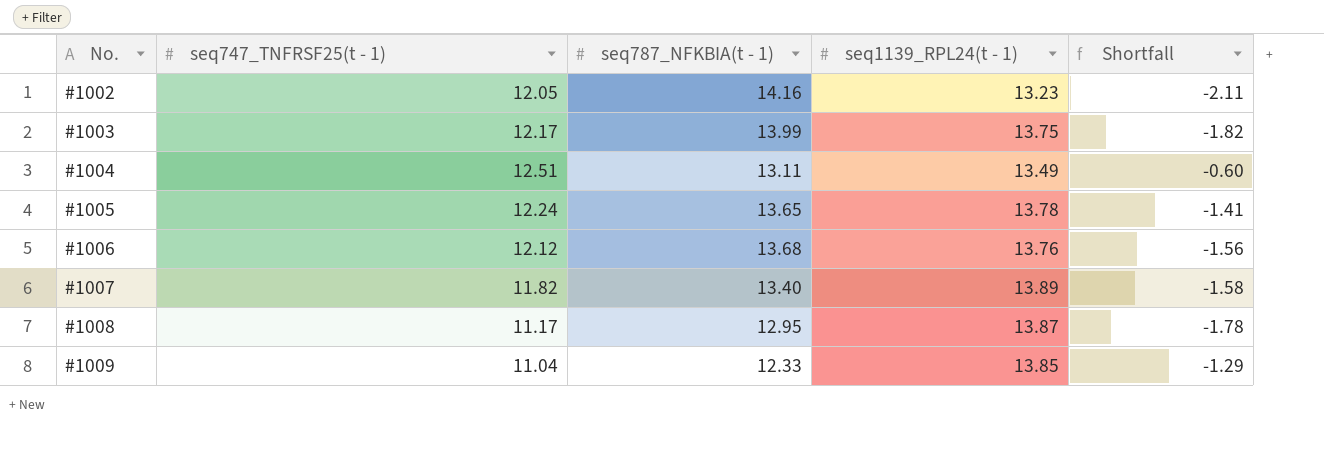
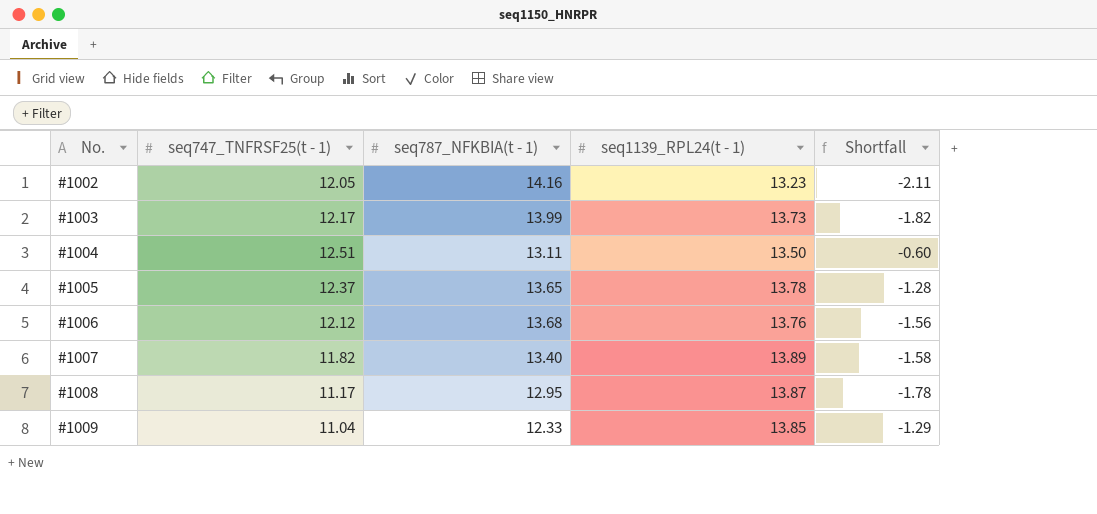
#1003 | seq1139_RPL24(t - 1): 13.75 -> 13.73
#1004 | seq1139_RPL24(t - 1): 13.49 -> 13.50
#1005 | seq747_TNFRSF25(t - 1): 12.24 -> 12.37
#1005 | Shortfall: -1.41 -> -1.28

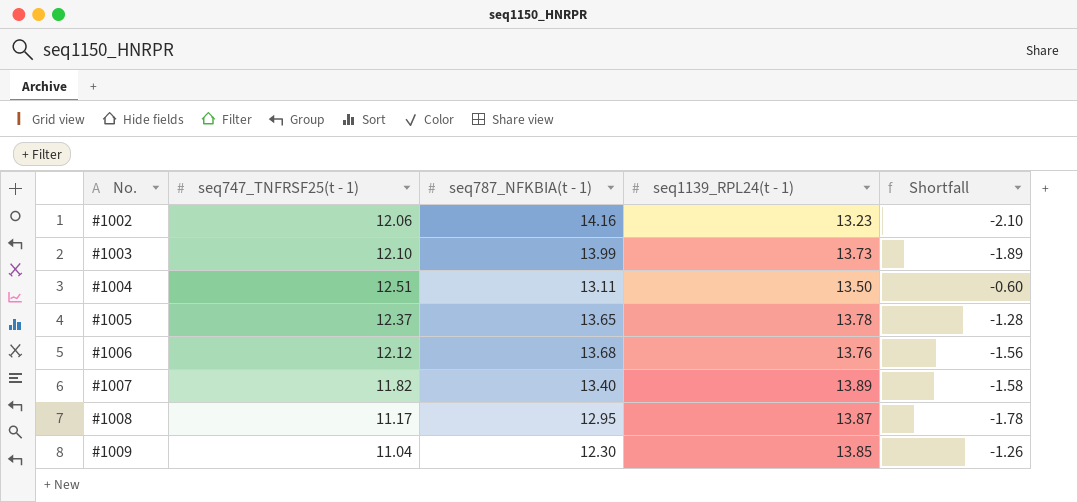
#1002 | seq747_TNFRSF25(t - 1): 12.05 -> 12.06
#1002 | Shortfall: -2.11 -> -2.10
#1003 | seq747_TNFRSF25(t - 1): 12.17 -> 12.10
#1003 | Shortfall: -1.82 -> -1.89
#1009 | seq787_NFKBIA(t - 1): 12.33 -> 12.30
#1009 | Shortfall: -1.29 -> -1.26

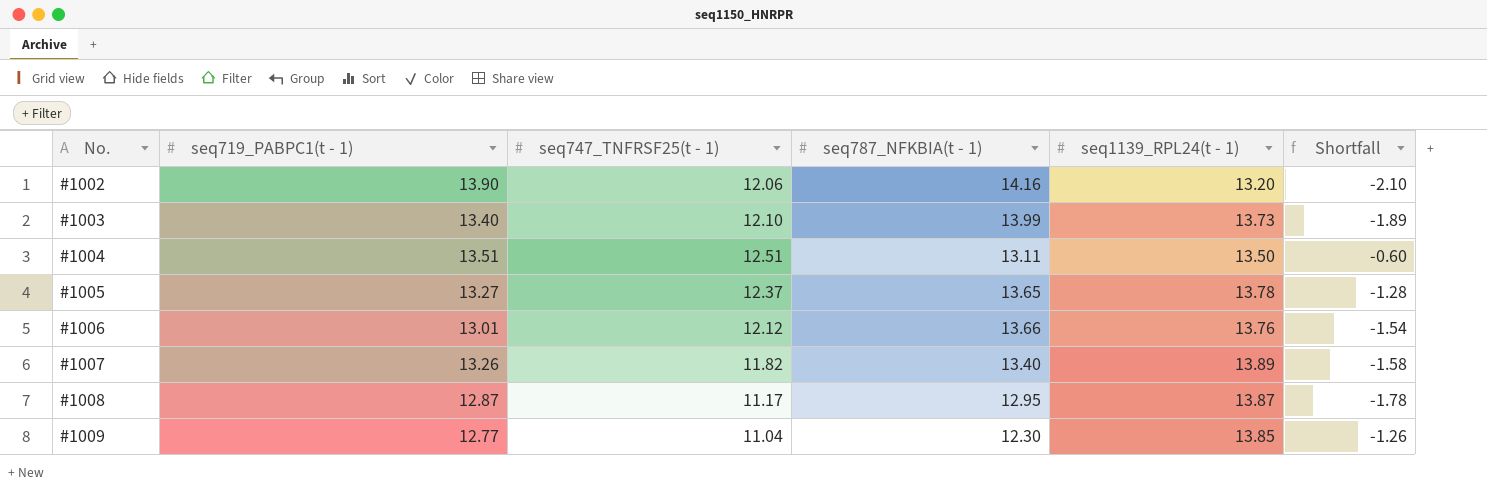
column seq719_PABPC1(t - 1) | position: none -> 2
#1002 | seq1139_RPL24(t - 1): 13.23 -> 13.20
#1006 | seq787_NFKBIA(t - 1): 13.68 -> 13.66
#1006 | Shortfall: -1.56 -> -1.54

